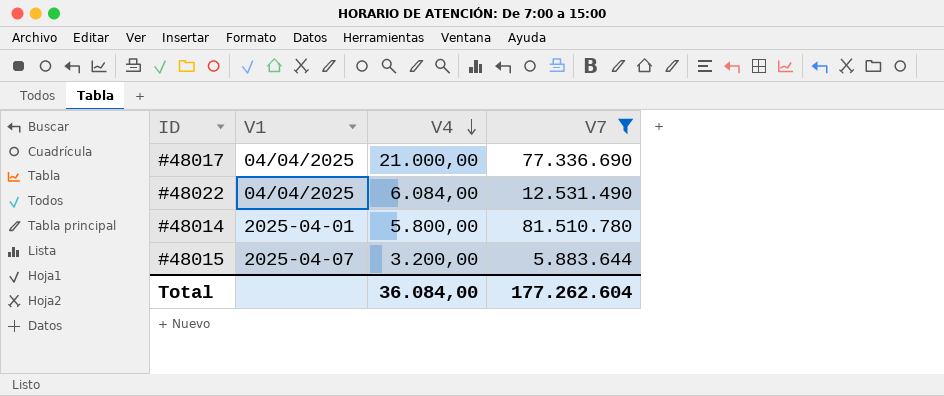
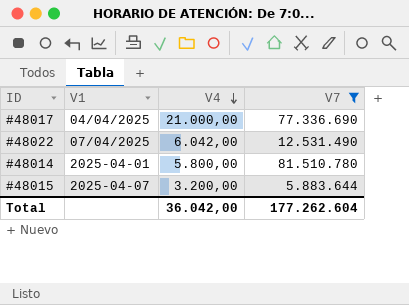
#48022 | V1: 04/04/2025 -> 07/04/2025
#48022 | V4: 6.084,00 -> 6.042,00
Total | V4: 36.084,00 -> 36.042,00

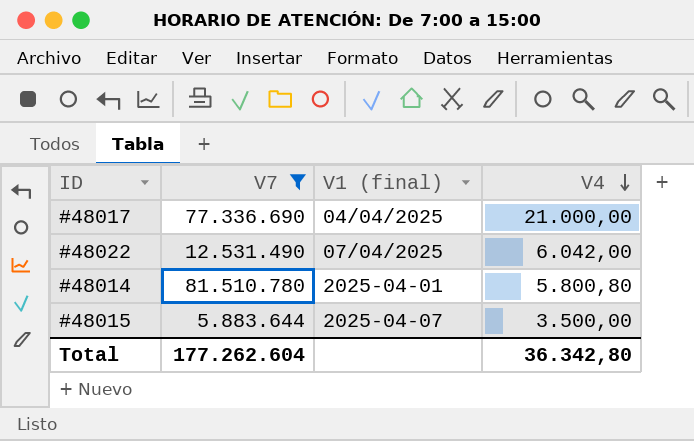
column V7 | position: 4 -> 2
column name: V1 -> V1 (final)
#48014 | V4: 5.800,00 -> 5.800,80
#48015 | V4: 3.200,00 -> 3.500,00
Total | V4: 36.042,00 -> 36.342,80

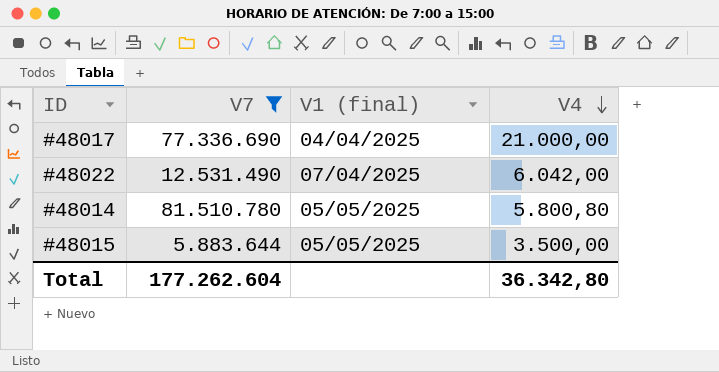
#48014 | V1 (final): 2025-04-01 -> 05/05/2025
#48015 | V1 (final): 2025-04-07 -> 05/05/2025

